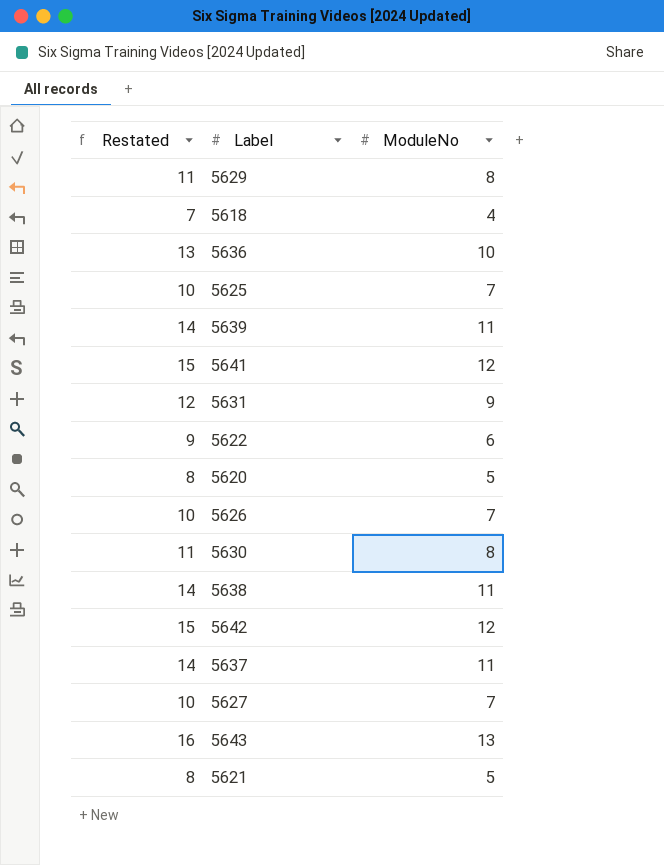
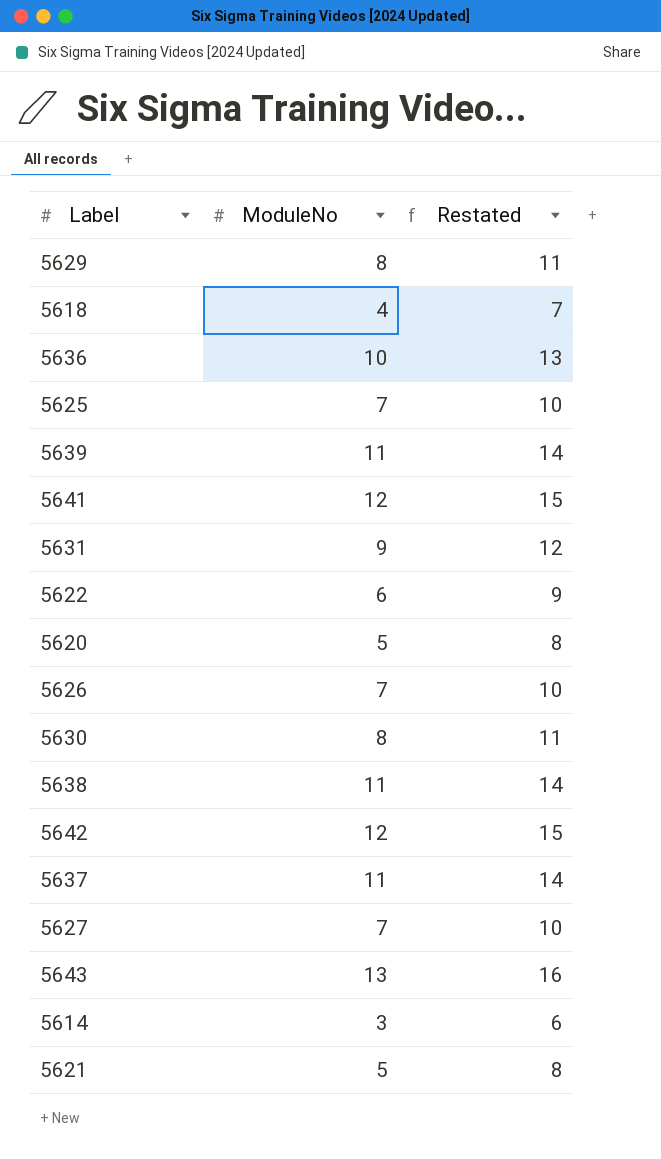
column Restated | position: 1 -> 3
row 5614: none -> 3 | 6

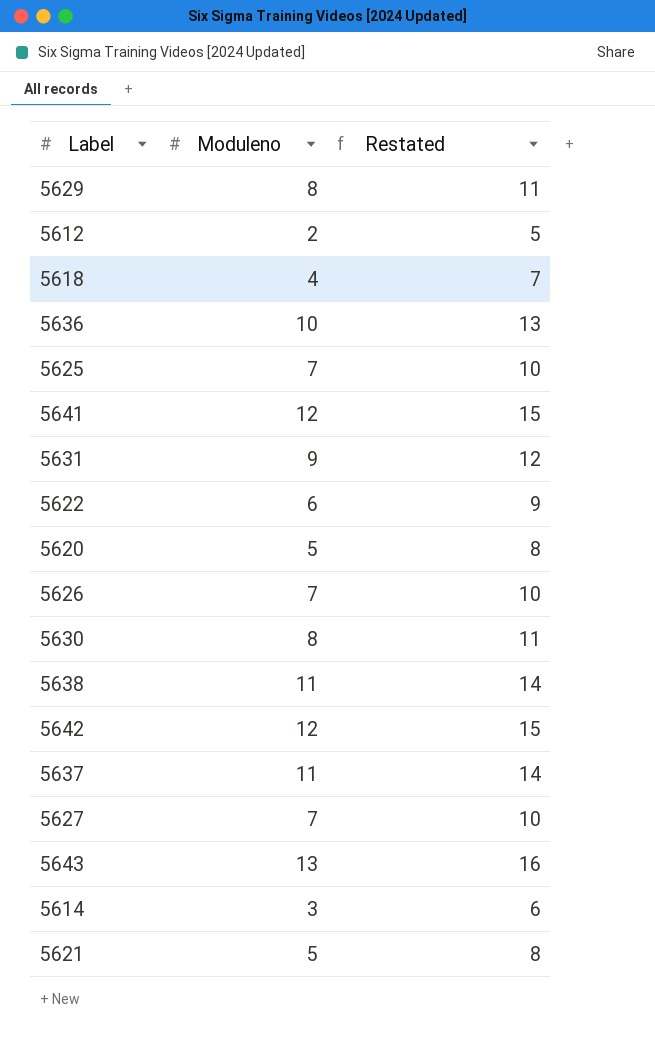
column name: ModuleNo -> Moduleno
row 5639: 11 | 14 -> none
row 5612: none -> 2 | 5

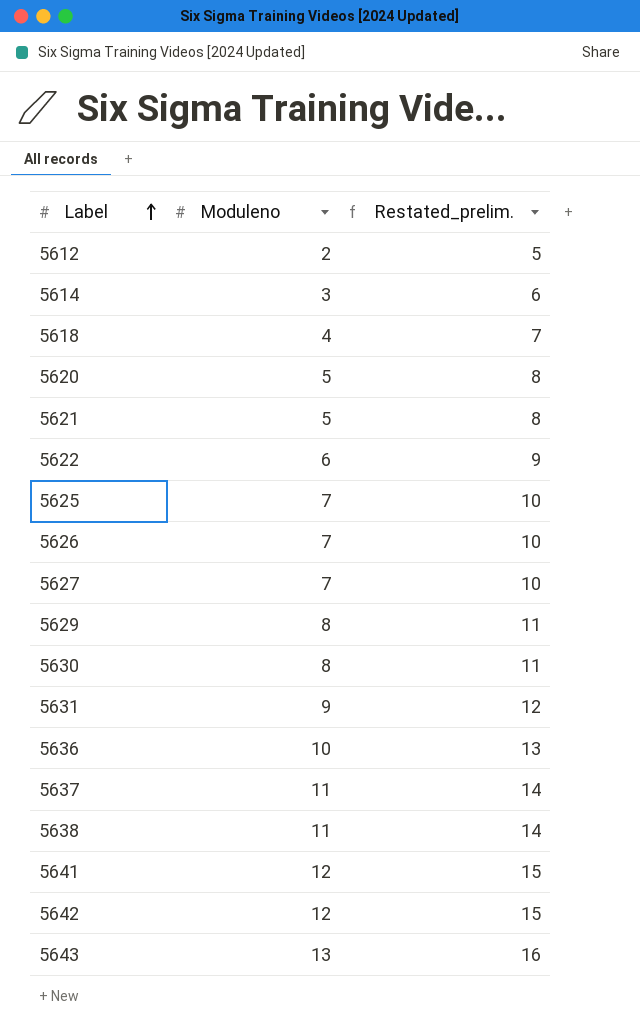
row order: none -> Label ascending
column name: Restated -> Restated_prelim.

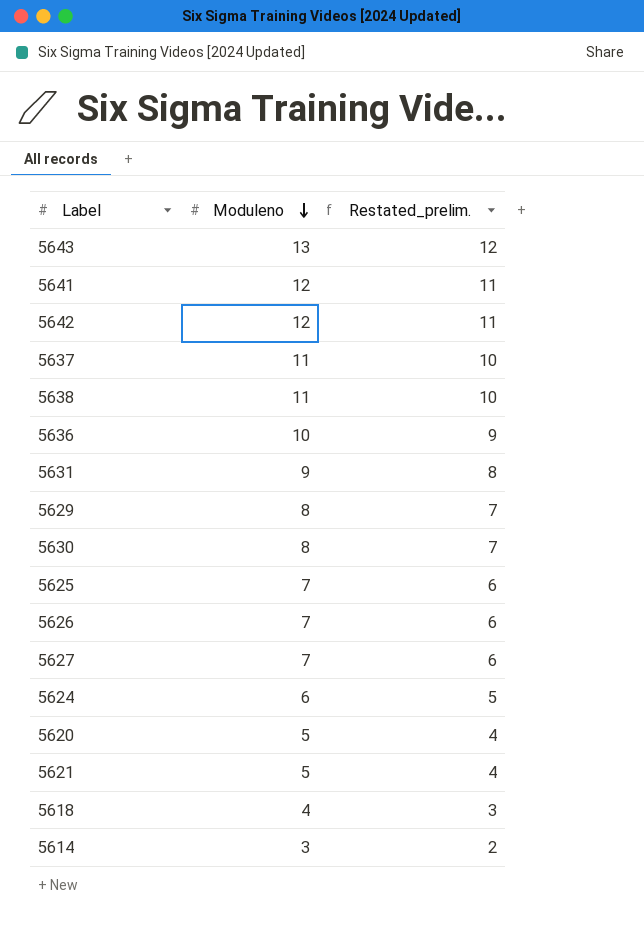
row order: Label ascending -> Moduleno descending
column Restated_prelim. | formula: [Moduleno] + 3 -> [Moduleno] - 1
row 5612: 2 | 5 -> none
row 5622: 6 | 9 -> none
row 5624: none -> 6 | 5

